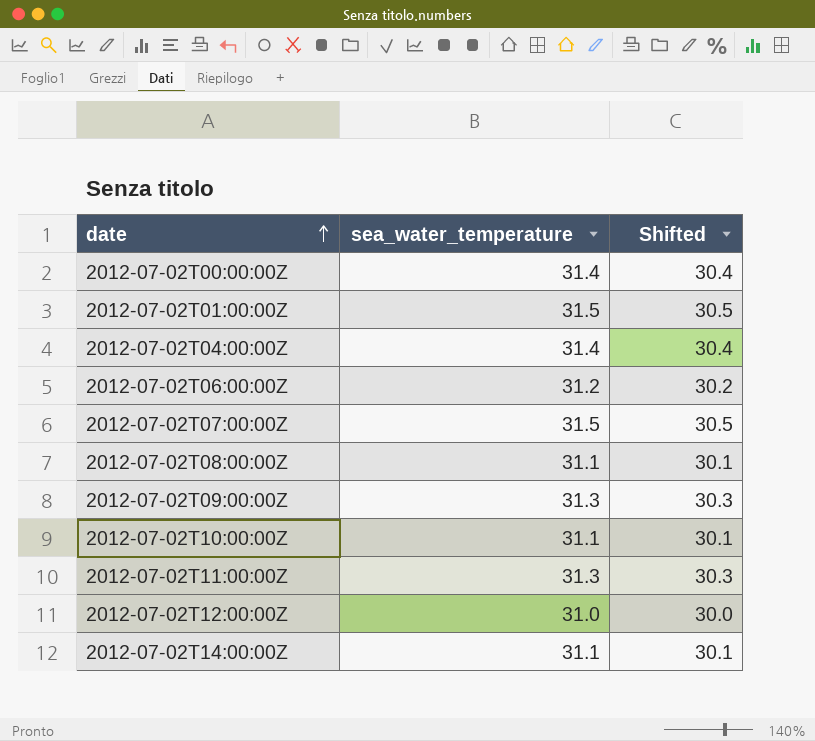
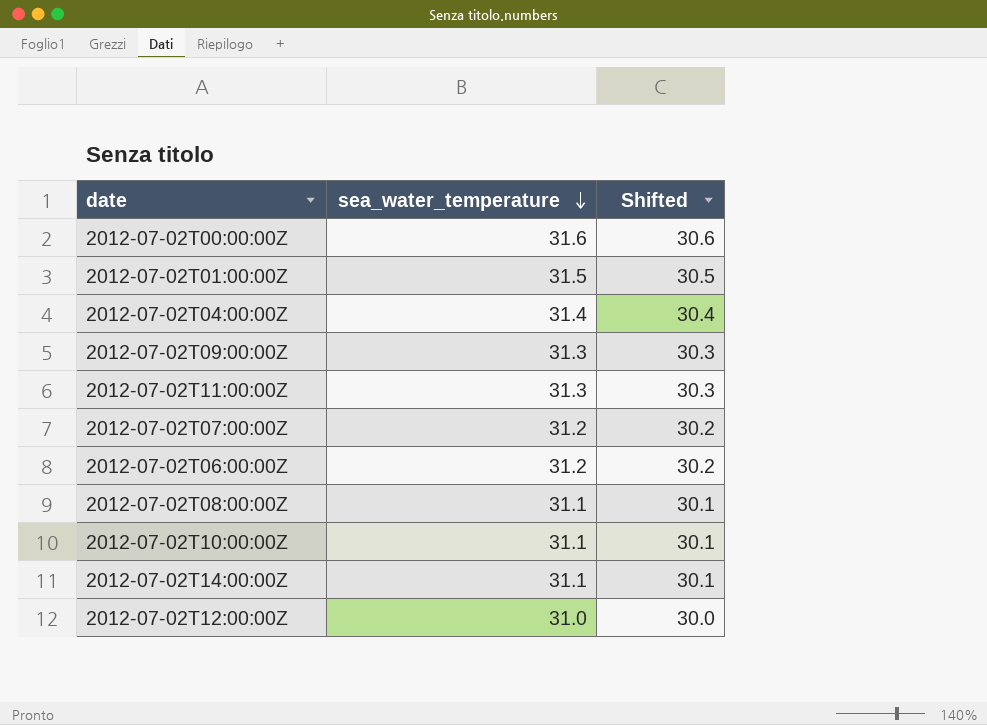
row order: date ascending -> sea_water_temperature descending
2012-07-02T00:00:00Z | sea_water_temperature: 31.4 -> 31.6
2012-07-02T00:00:00Z | Shifted: 30.4 -> 30.6
2012-07-02T07:00:00Z | sea_water_temperature: 31.5 -> 31.2
2012-07-02T07:00:00Z | Shifted: 30.5 -> 30.2

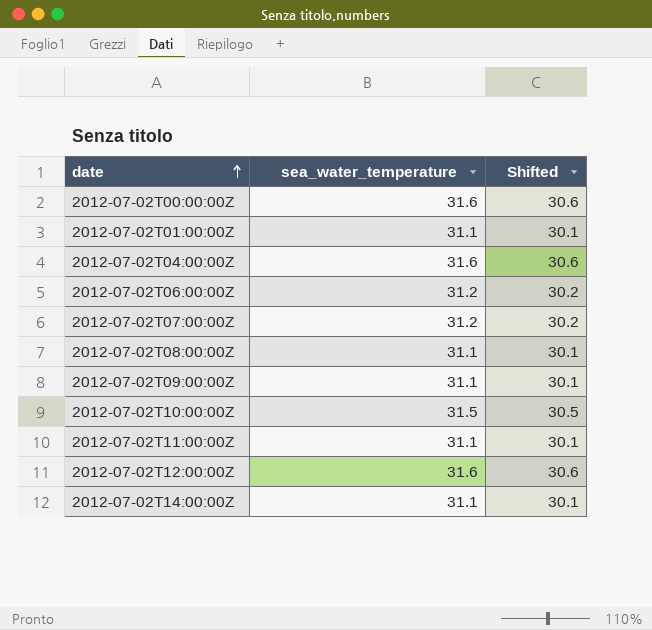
row order: sea_water_temperature descending -> date ascending
2012-07-02T01:00:00Z | sea_water_temperature: 31.5 -> 31.1
2012-07-02T01:00:00Z | Shifted: 30.5 -> 30.1
2012-07-02T04:00:00Z | sea_water_temperature: 31.4 -> 31.6
2012-07-02T04:00:00Z | Shifted: 30.4 -> 30.6
2012-07-02T09:00:00Z | sea_water_temperature: 31.3 -> 31.1
2012-07-02T09:00:00Z | Shifted: 30.3 -> 30.1
2012-07-02T10:00:00Z | sea_water_temperature: 31.1 -> 31.5
2012-07-02T10:00:00Z | Shifted: 30.1 -> 30.5
2012-07-02T11:00:00Z | sea_water_temperature: 31.3 -> 31.1
2012-07-02T11:00:00Z | Shifted: 30.3 -> 30.1
2012-07-02T12:00:00Z | sea_water_temperature: 31.0 -> 31.6
2012-07-02T12:00:00Z | Shifted: 30.0 -> 30.6

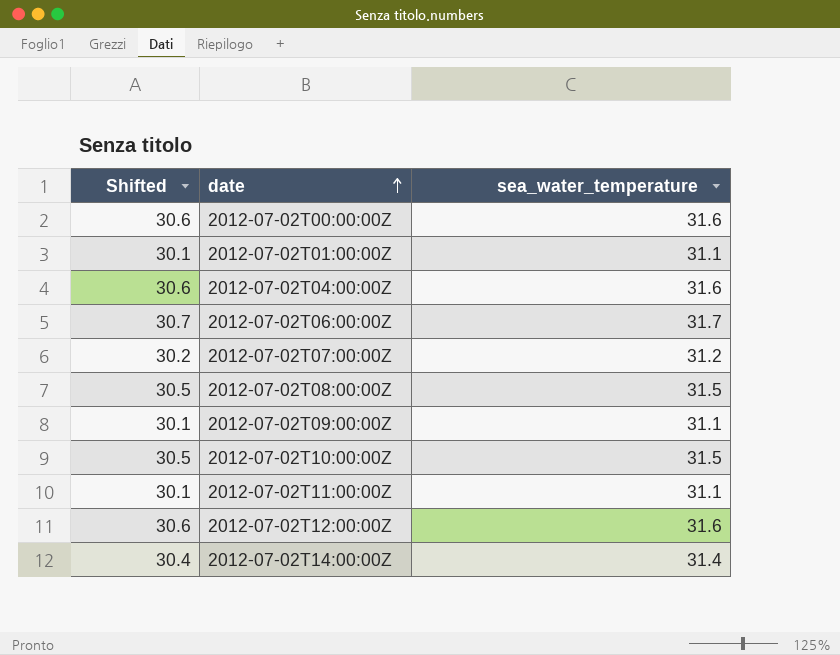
column Shifted | position: 3 -> 1
2012-07-02T06:00:00Z | Shifted: 30.2 -> 30.7
2012-07-02T06:00:00Z | sea_water_temperature: 31.2 -> 31.7
2012-07-02T08:00:00Z | Shifted: 30.1 -> 30.5
2012-07-02T08:00:00Z | sea_water_temperature: 31.1 -> 31.5
2012-07-02T14:00:00Z | Shifted: 30.1 -> 30.4
2012-07-02T14:00:00Z | sea_water_temperature: 31.1 -> 31.4

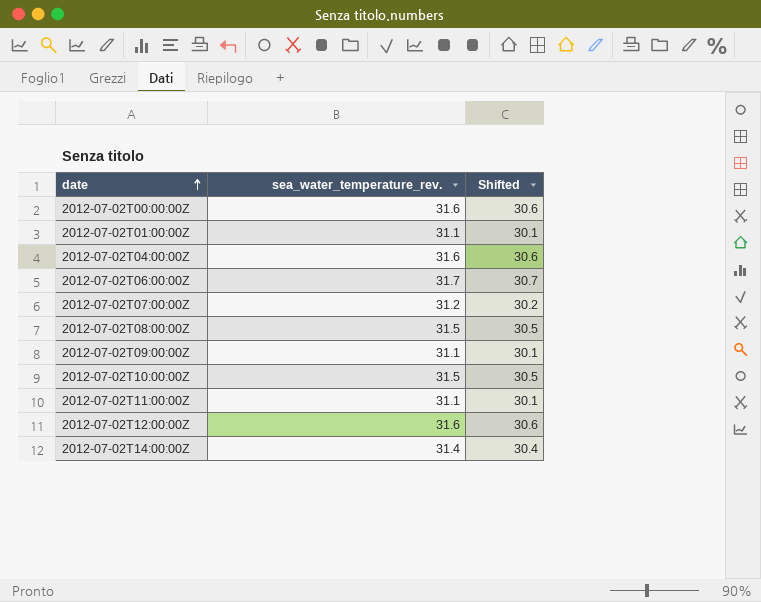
column name: sea_water_temperature -> sea_water_temperature_rev.
column Shifted | position: 1 -> 3

